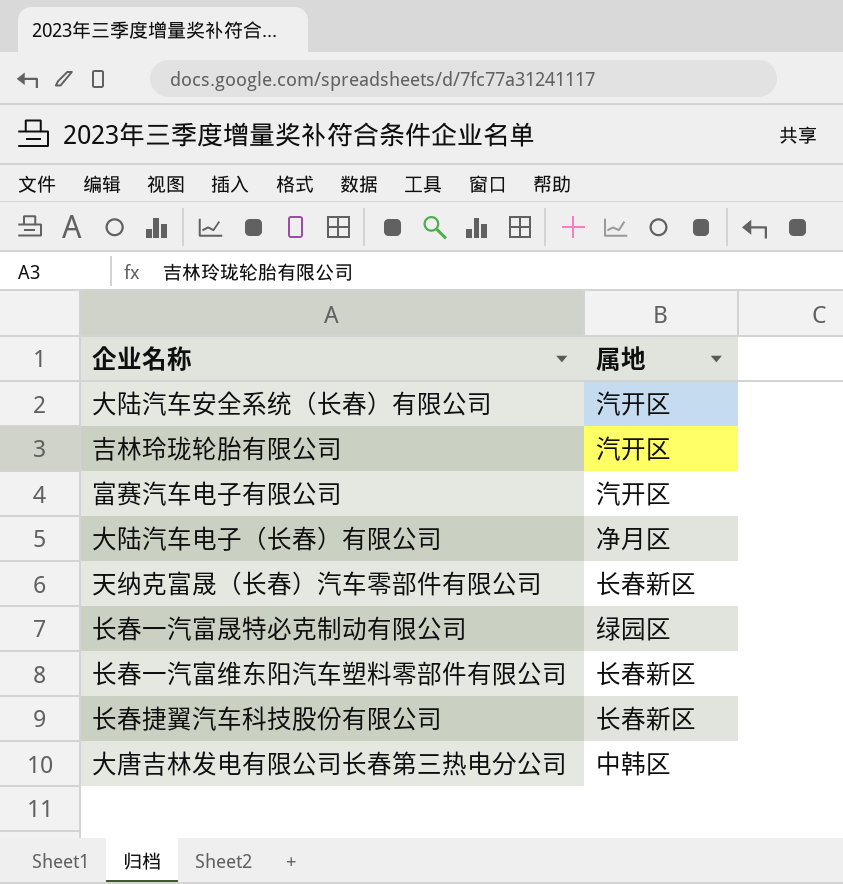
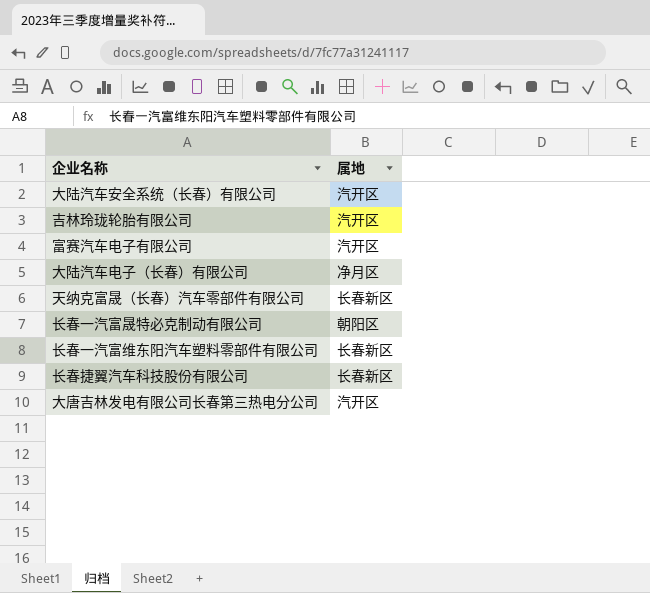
长春一汽富晟特必克制动有限公司 | 属地: 绿园区 -> 朝阳区
大唐吉林发电有限公司长春第三热电分公司 | 属地: 中韩区 -> 汽开区

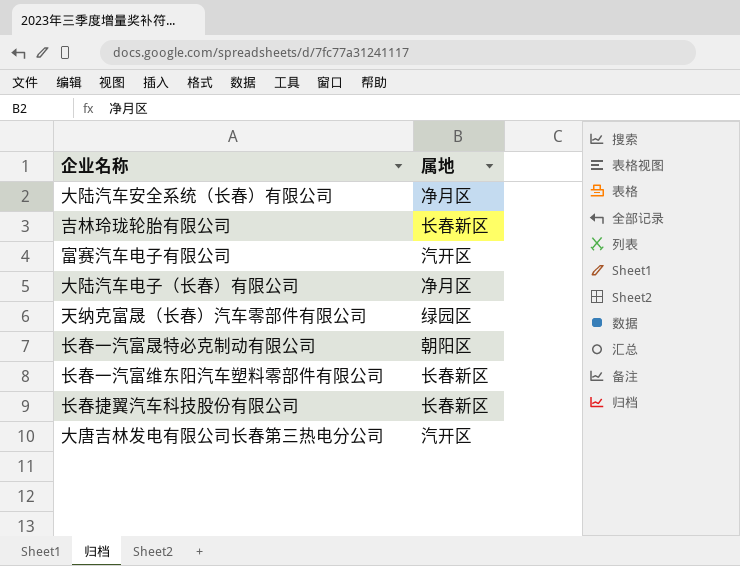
大陆汽车安全系统（长春）有限公司 | 属地: 汽开区 -> 净月区
吉林玲珑轮胎有限公司 | 属地: 汽开区 -> 长春新区
天纳克富晟（长春）汽车零部件有限公司 | 属地: 长春新区 -> 绿园区

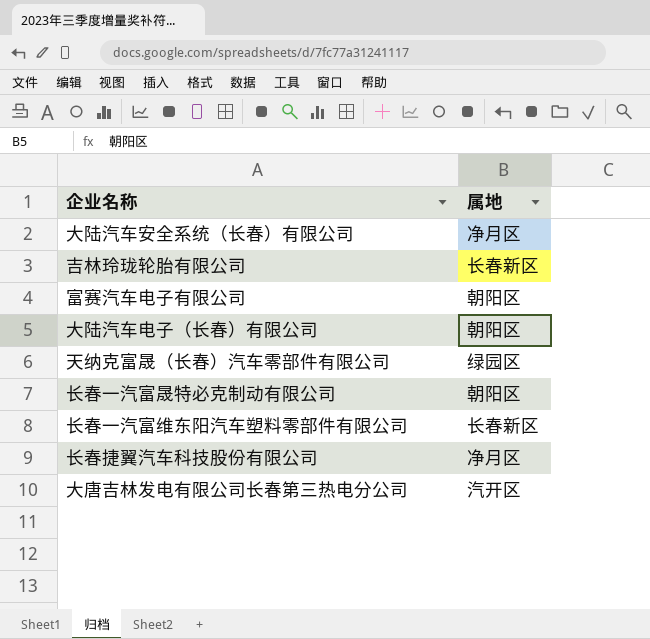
富赛汽车电子有限公司 | 属地: 汽开区 -> 朝阳区
大陆汽车电子（长春）有限公司 | 属地: 净月区 -> 朝阳区
长春捷翼汽车科技股份有限公司 | 属地: 长春新区 -> 净月区

